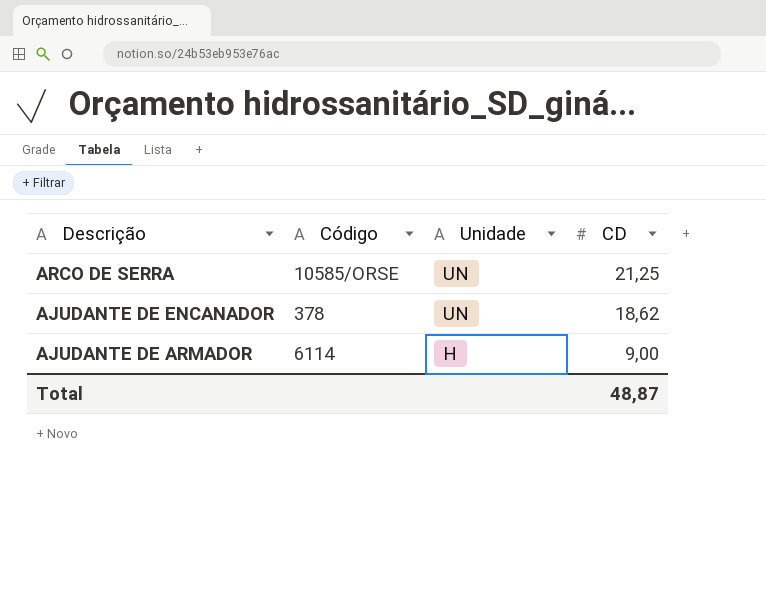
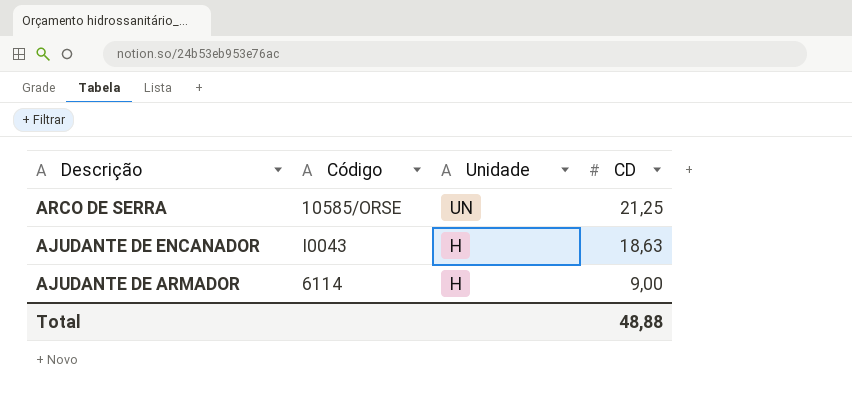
AJUDANTE DE ENCANADOR | Código: 378 -> I0043
AJUDANTE DE ENCANADOR | Unidade: UN -> H
AJUDANTE DE ENCANADOR | CD: 18,62 -> 18,63
Total | CD: 48,87 -> 48,88

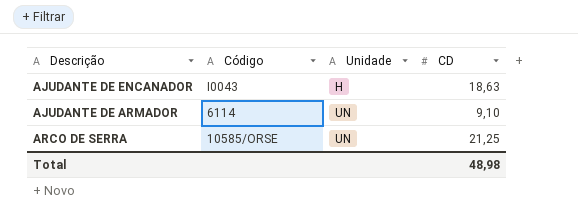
row order: Descrição descending -> Unidade ascending
AJUDANTE DE ARMADOR | Unidade: H -> UN
AJUDANTE DE ARMADOR | CD: 9,00 -> 9,10
Total | CD: 48,88 -> 48,98

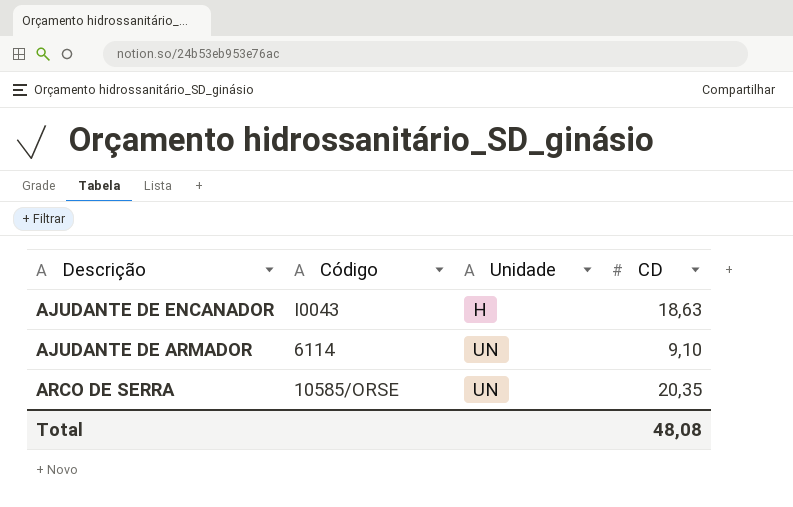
ARCO DE SERRA | CD: 21,25 -> 20,35
Total | CD: 48,98 -> 48,08

